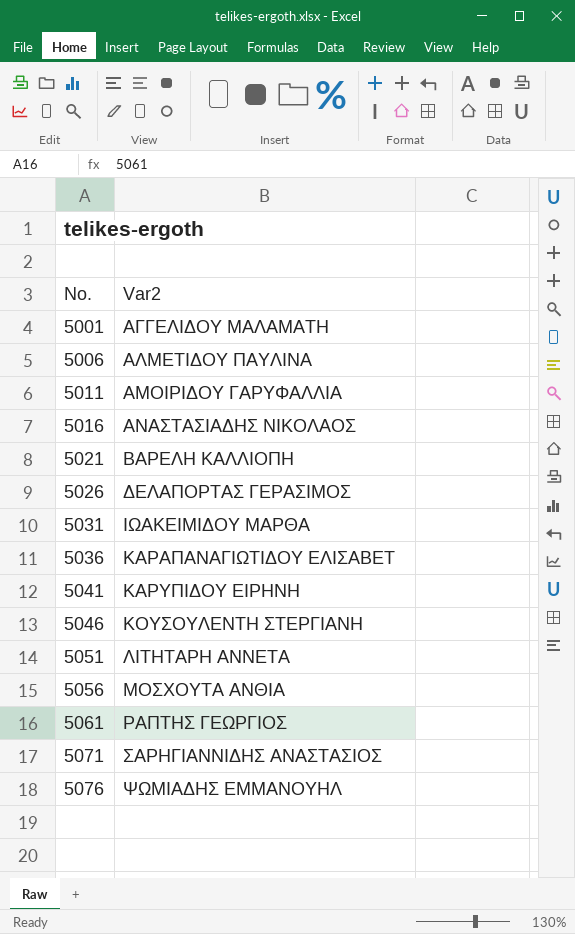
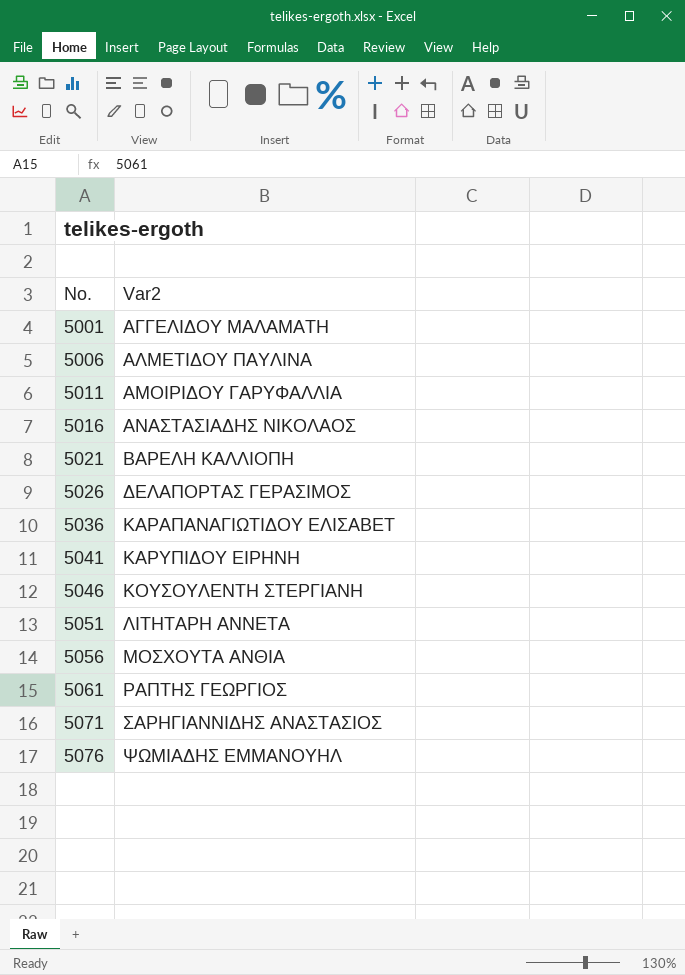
row 5031: ΙΩΑΚΕΙΜΙΔΟΥ ΜΑΡΘΑ -> none

